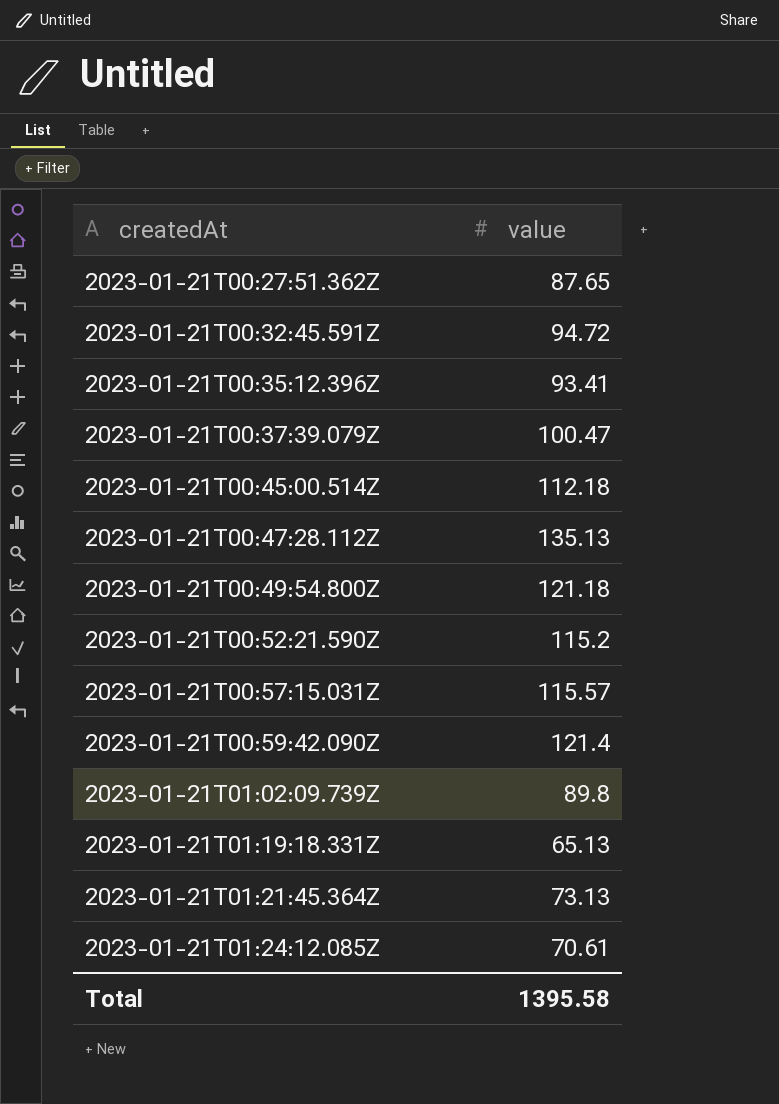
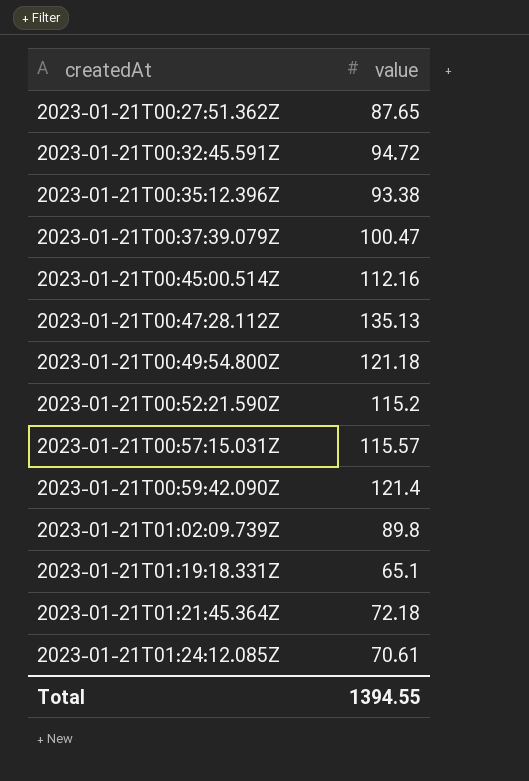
2023-01-21T00:35:12.396Z | value: 93.41 -> 93.38
2023-01-21T00:45:00.514Z | value: 112.18 -> 112.16
2023-01-21T01:19:18.331Z | value: 65.13 -> 65.1
2023-01-21T01:21:45.364Z | value: 73.13 -> 72.18
Total | value: 1395.58 -> 1394.55

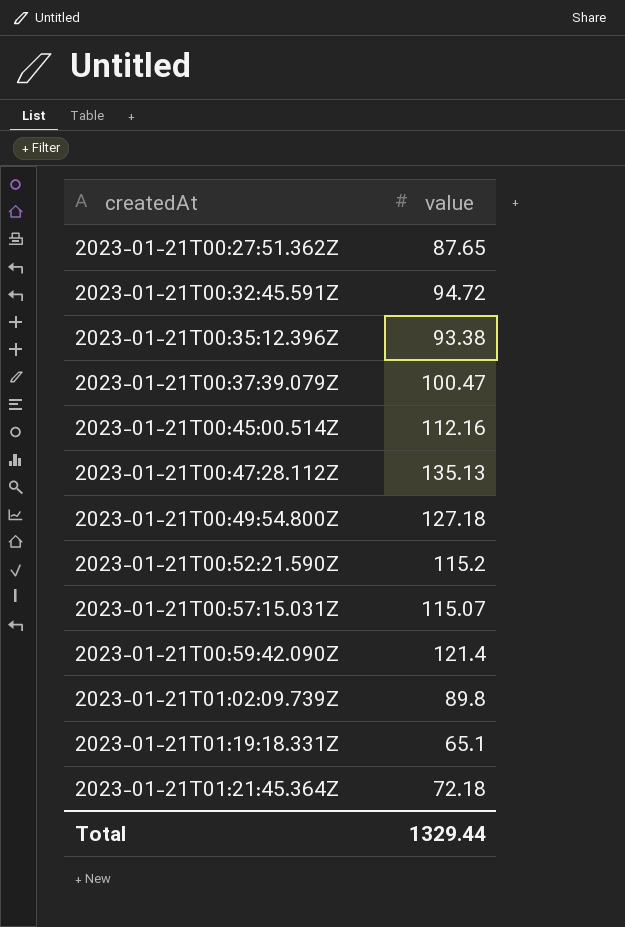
row 2023-01-21T01:24:12.085Z: 70.61 -> none
2023-01-21T00:49:54.800Z | value: 121.18 -> 127.18
2023-01-21T00:57:15.031Z | value: 115.57 -> 115.07
Total | value: 1394.55 -> 1329.44

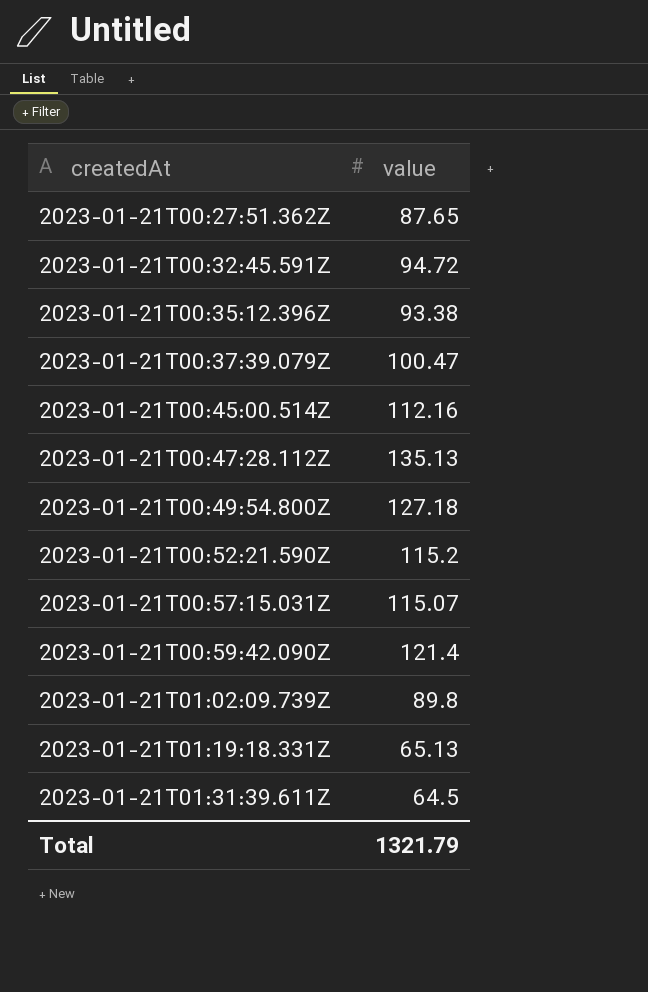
row 2023-01-21T01:21:45.364Z: 72.18 -> none
2023-01-21T01:19:18.331Z | value: 65.1 -> 65.13
row 2023-01-21T01:31:39.611Z: none -> 64.5
Total | value: 1329.44 -> 1321.79

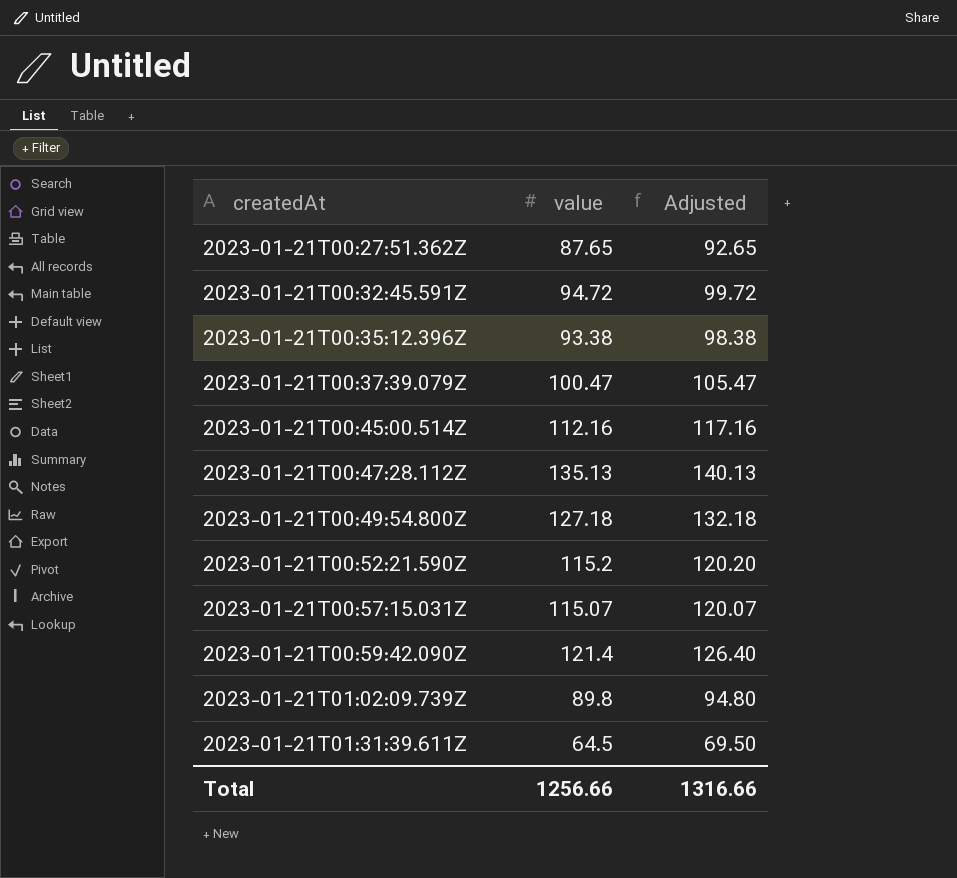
column Adjusted | formula: none -> [value] + 5
row 2023-01-21T01:19:18.331Z: 65.13 -> none
Total | value: 1321.79 -> 1256.66

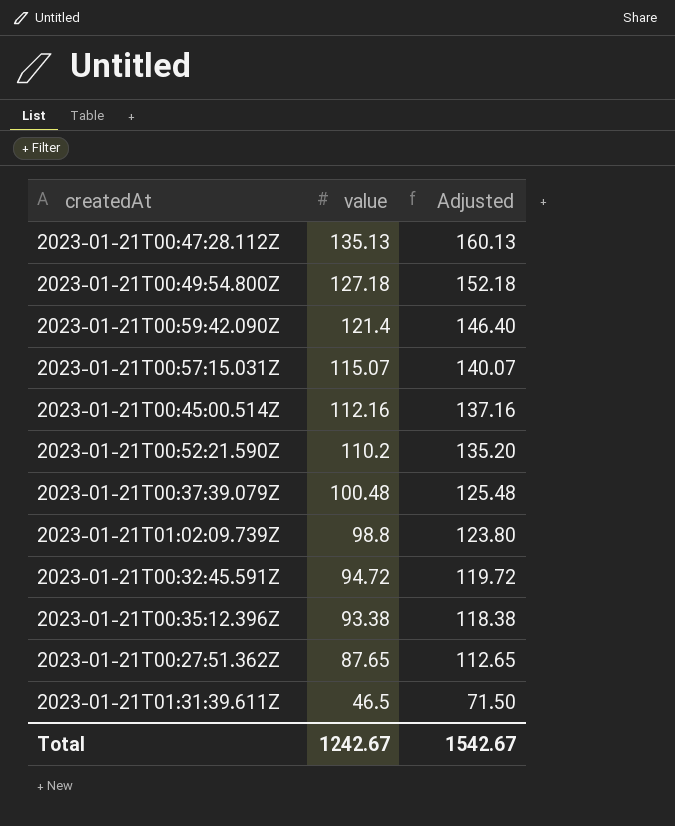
row order: createdAt ascending -> value descending
column Adjusted | formula: [value] + 5 -> [value] + 25
2023-01-21T00:52:21.590Z | value: 115.2 -> 110.2
2023-01-21T00:37:39.079Z | value: 100.47 -> 100.48
2023-01-21T01:02:09.739Z | value: 89.8 -> 98.8
2023-01-21T01:31:39.611Z | value: 64.5 -> 46.5
Total | value: 1256.66 -> 1242.67
Total | Adjusted: 1316.66 -> 1542.67

